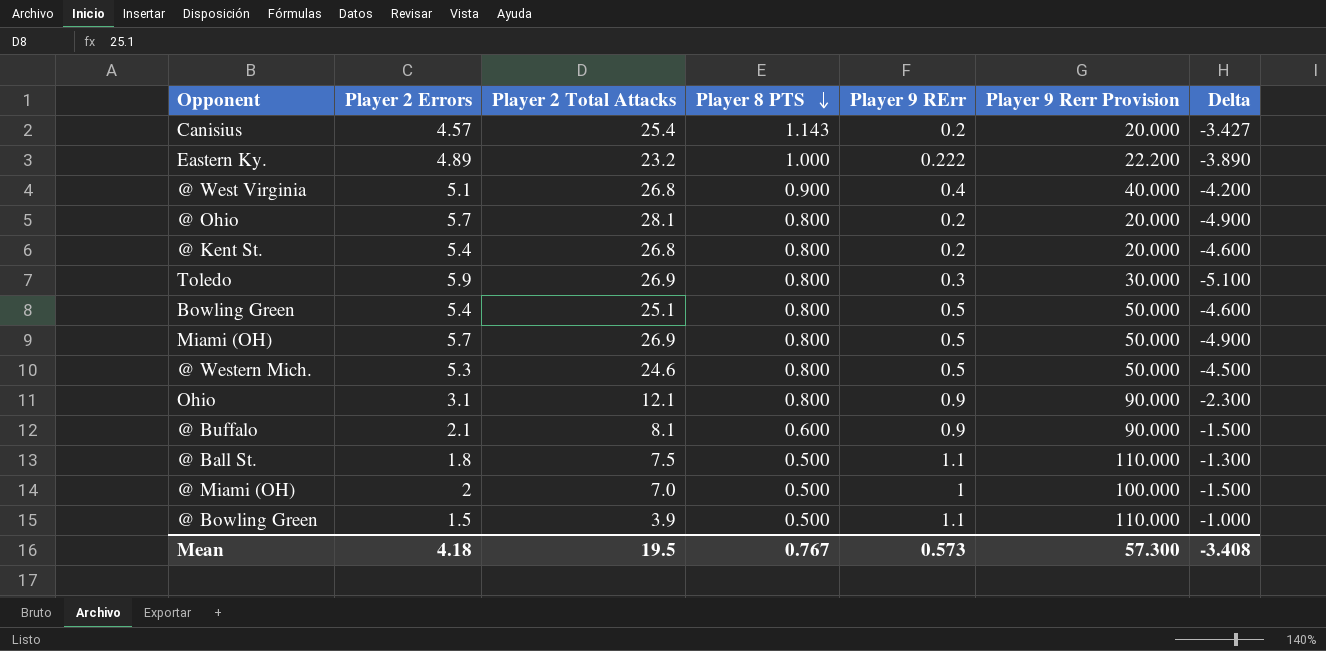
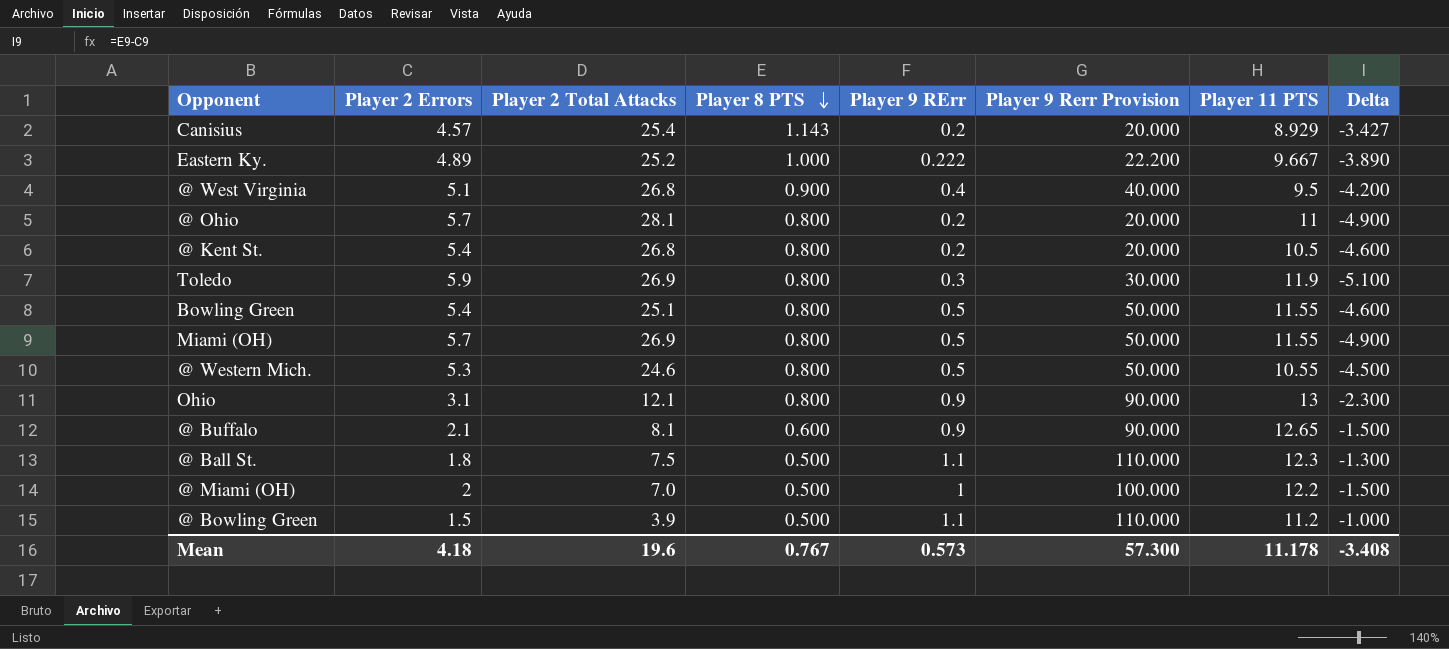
column Player 11 PTS | position: none -> 7
Eastern Ky. | Player 2 Total Attacks: 23.2 -> 25.2
Mean | Player 2 Total Attacks: 19.5 -> 19.6

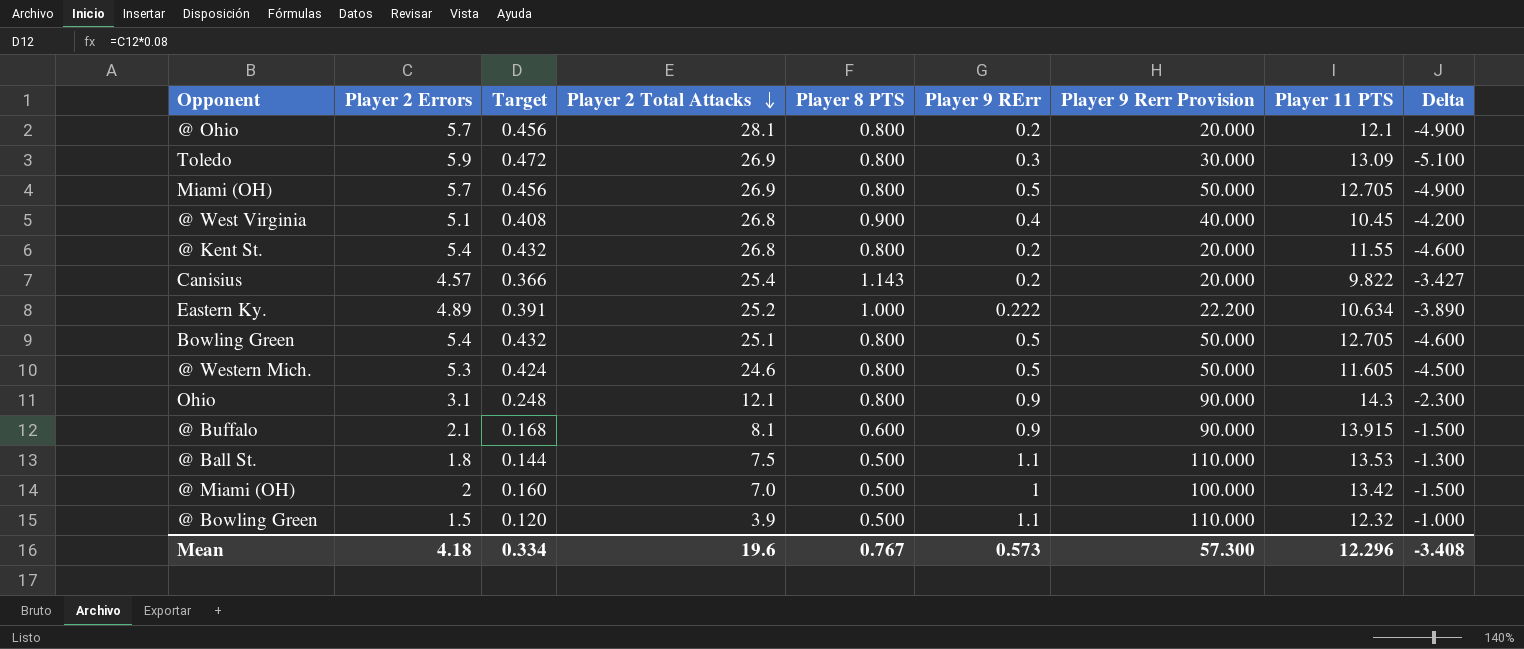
row order: Player 8 PTS descending -> Player 2 Total Attacks descending
column Target | formula: none -> [Player 2 Errors] * 0.08
@ Ohio | Player 11 PTS: 11 -> 12.1
Toledo | Player 11 PTS: 11.9 -> 13.09
Miami (OH) | Player 11 PTS: 11.55 -> 12.705
@ West Virginia | Player 11 PTS: 9.5 -> 10.45
@ Kent St. | Player 11 PTS: 10.5 -> 11.55
Canisius | Player 11 PTS: 8.929 -> 9.822
Eastern Ky. | Player 11 PTS: 9.667 -> 10.634
Bowling Green | Player 11 PTS: 11.55 -> 12.705
@ Western Mich. | Player 11 PTS: 10.55 -> 11.605
Ohio | Player 11 PTS: 13 -> 14.3
@ Buffalo | Player 11 PTS: 12.65 -> 13.915
@ Ball St. | Player 11 PTS: 12.3 -> 13.53
@ Miami (OH) | Player 11 PTS: 12.2 -> 13.42
@ Bowling Green | Player 11 PTS: 11.2 -> 12.32
Mean | Player 11 PTS: 11.178 -> 12.296

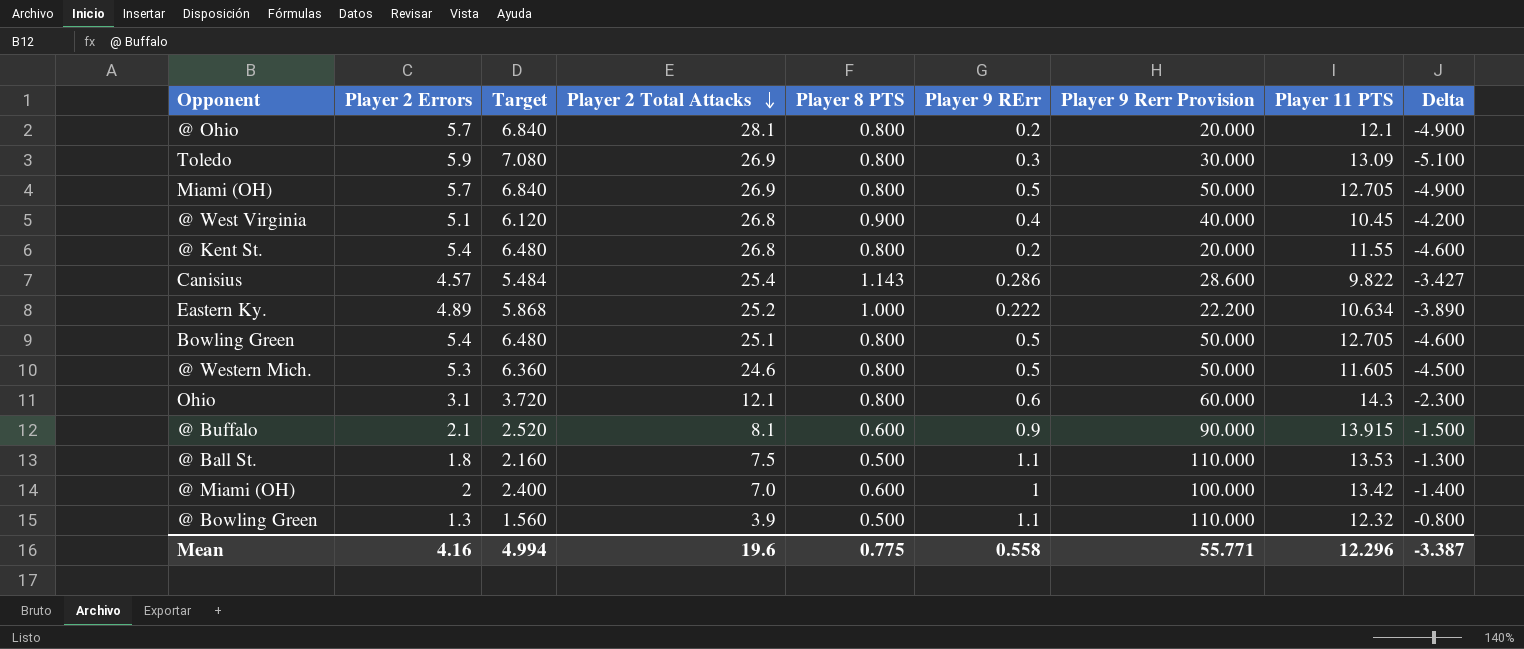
column Target | formula: [Player 2 Errors] * 0.08 -> [Player 2 Errors] * 1.2
Canisius | Player 9 RErr: 0.2 -> 0.286
Canisius | Player 9 Rerr Provision: 20.000 -> 28.600
Ohio | Player 9 RErr: 0.9 -> 0.6
Ohio | Player 9 Rerr Provision: 90.000 -> 60.000
@ Miami (OH) | Player 8 PTS: 0.500 -> 0.600
@ Miami (OH) | Delta: -1.500 -> -1.400
@ Bowling Green | Player 2 Errors: 1.5 -> 1.3
@ Bowling Green | Delta: -1.000 -> -0.800
Mean | Player 2 Errors: 4.18 -> 4.16
Mean | Target: 0.334 -> 4.994
Mean | Player 8 PTS: 0.767 -> 0.775
Mean | Player 9 RErr: 0.573 -> 0.558
Mean | Player 9 Rerr Provision: 57.300 -> 55.771
Mean | Delta: -3.408 -> -3.387

